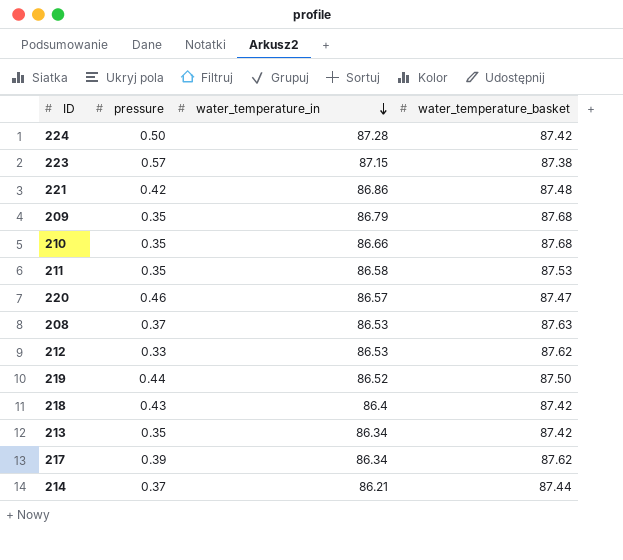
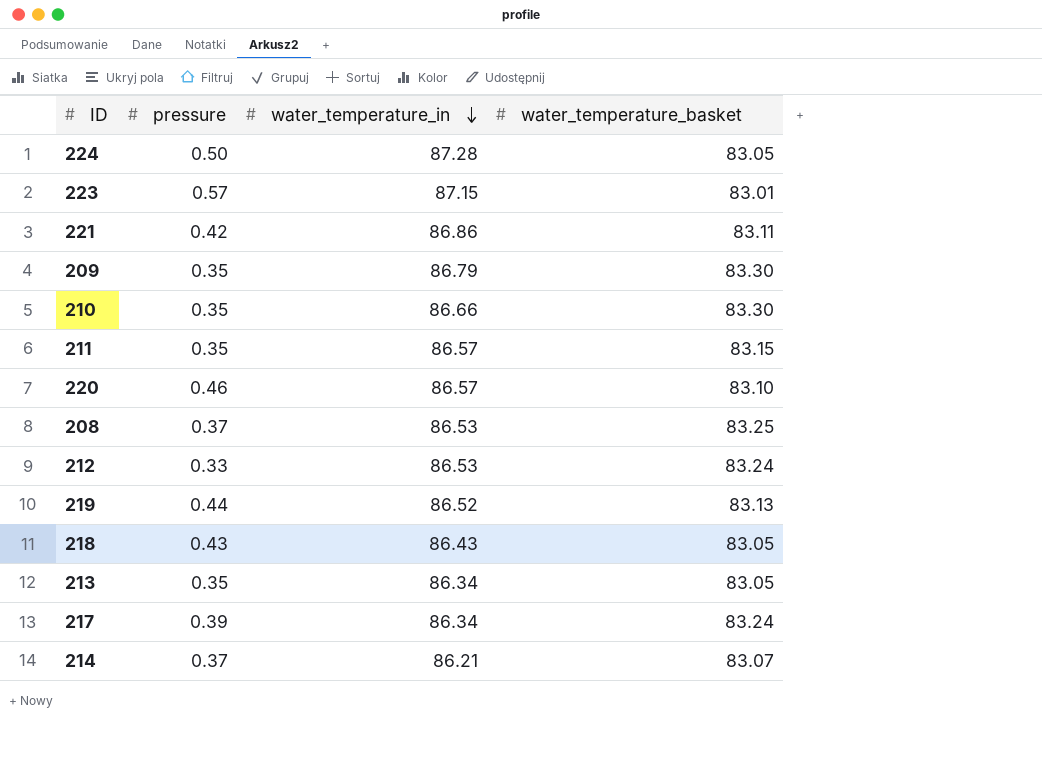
224 | water_temperature_basket: 87.42 -> 83.05
223 | water_temperature_basket: 87.38 -> 83.01
221 | water_temperature_basket: 87.48 -> 83.11
209 | water_temperature_basket: 87.68 -> 83.30
210 | water_temperature_basket: 87.68 -> 83.30
211 | water_temperature_in: 86.58 -> 86.57
211 | water_temperature_basket: 87.53 -> 83.15
220 | water_temperature_basket: 87.47 -> 83.10
208 | water_temperature_basket: 87.63 -> 83.25
212 | water_temperature_basket: 87.62 -> 83.24
219 | water_temperature_basket: 87.50 -> 83.13
218 | water_temperature_in: 86.4 -> 86.43
218 | water_temperature_basket: 87.42 -> 83.05
213 | water_temperature_basket: 87.42 -> 83.05
217 | water_temperature_basket: 87.62 -> 83.24
214 | water_temperature_basket: 87.44 -> 83.07

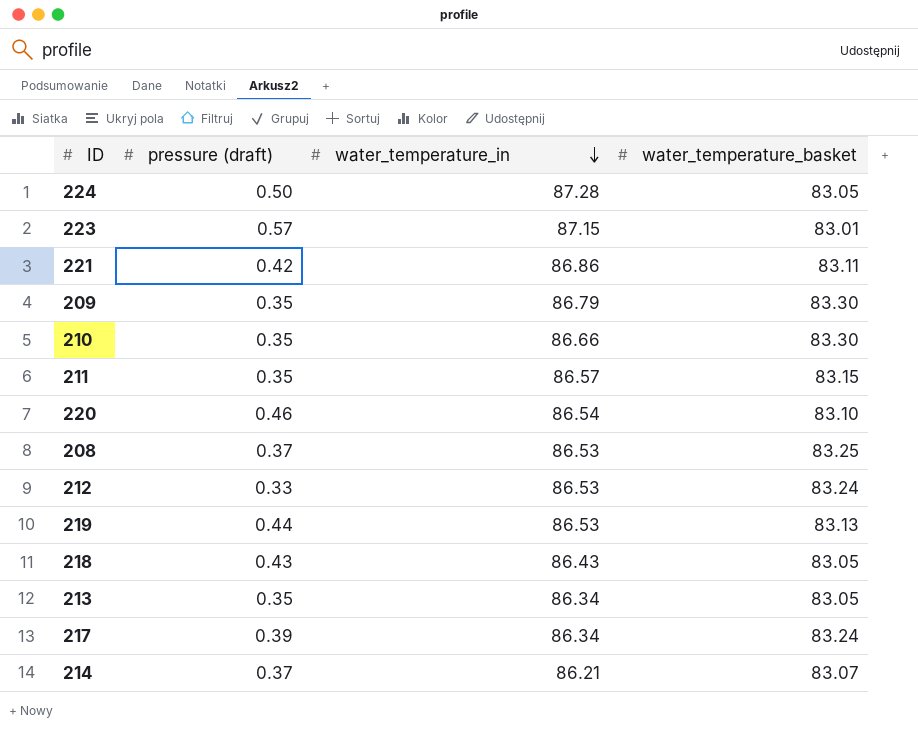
column name: pressure -> pressure (draft)
220 | water_temperature_in: 86.57 -> 86.54
219 | water_temperature_in: 86.52 -> 86.53

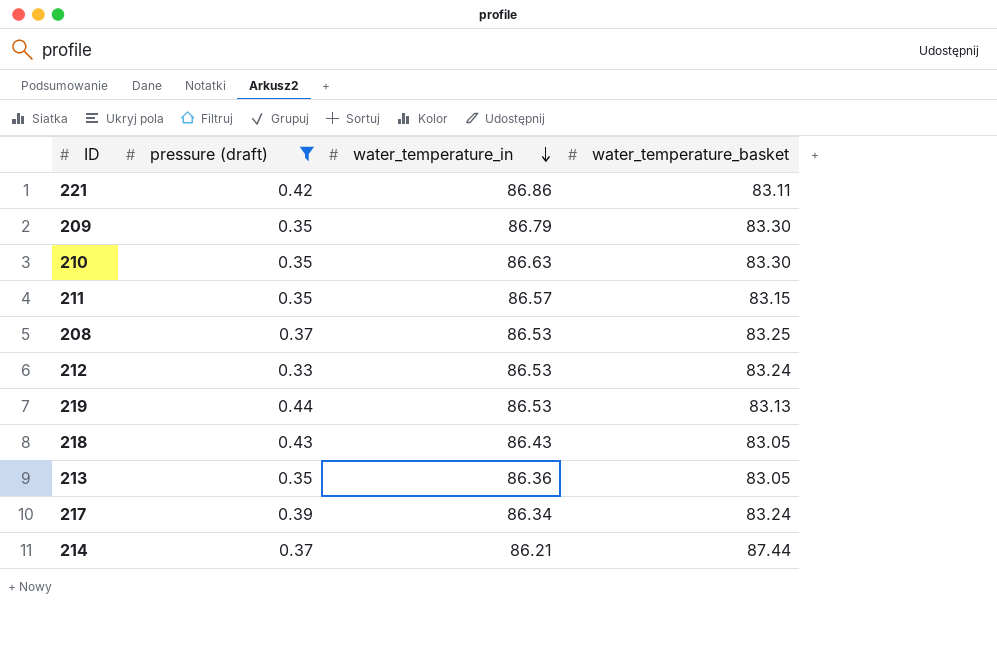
filter: none -> pressure (draft) <= 0.44
210 | water_temperature_in: 86.66 -> 86.63
213 | water_temperature_in: 86.34 -> 86.36
214 | water_temperature_basket: 83.07 -> 87.44

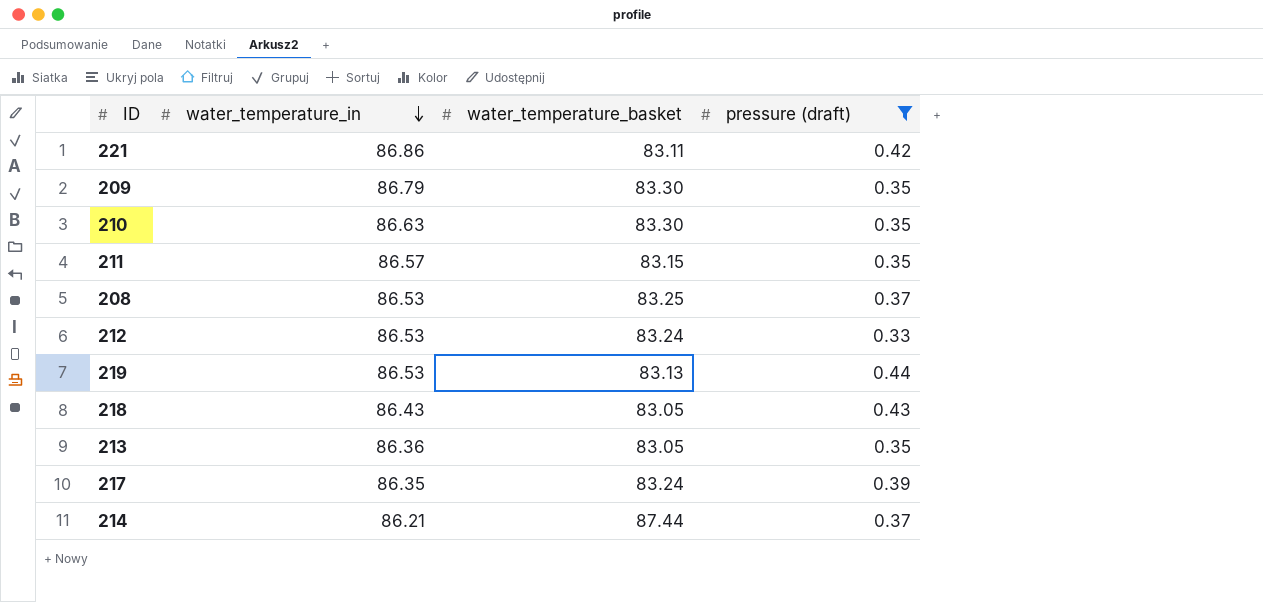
column pressure (draft) | position: 2 -> 4
217 | water_temperature_in: 86.34 -> 86.35

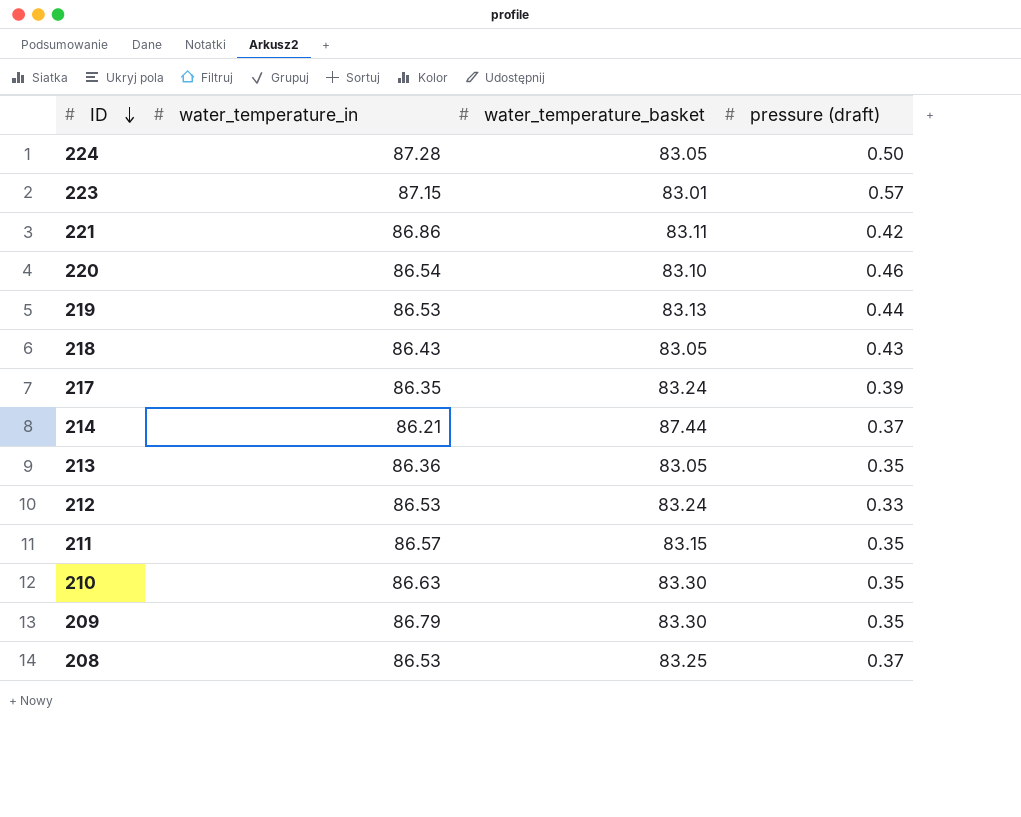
filter: pressure (draft) <= 0.44 -> none
row order: water_temperature_in descending -> ID descending

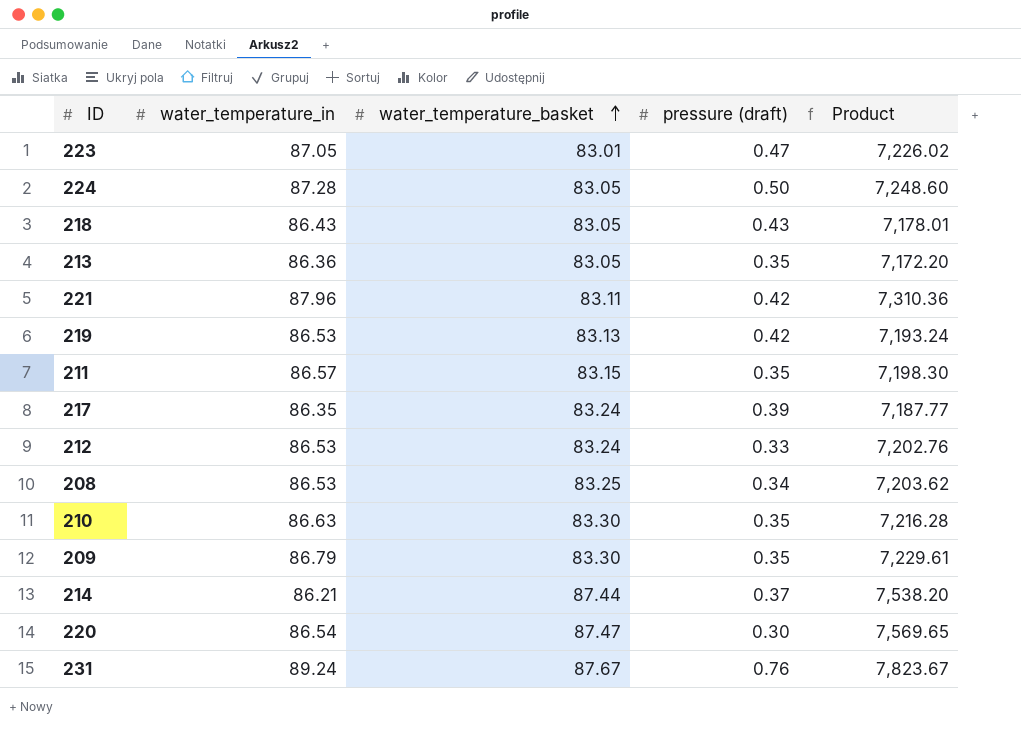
row order: ID descending -> water_temperature_basket ascending
column Product | formula: none -> [water_temperature_in] * [water_temperature_basket]
223 | water_temperature_in: 87.15 -> 87.05
223 | pressure (draft): 0.57 -> 0.47
221 | water_temperature_in: 86.86 -> 87.96
219 | pressure (draft): 0.44 -> 0.42
208 | pressure (draft): 0.37 -> 0.34
220 | water_temperature_basket: 83.10 -> 87.47
220 | pressure (draft): 0.46 -> 0.30
row 231: none -> 89.24 | 87.67 | 0.76 | 7,823.67

